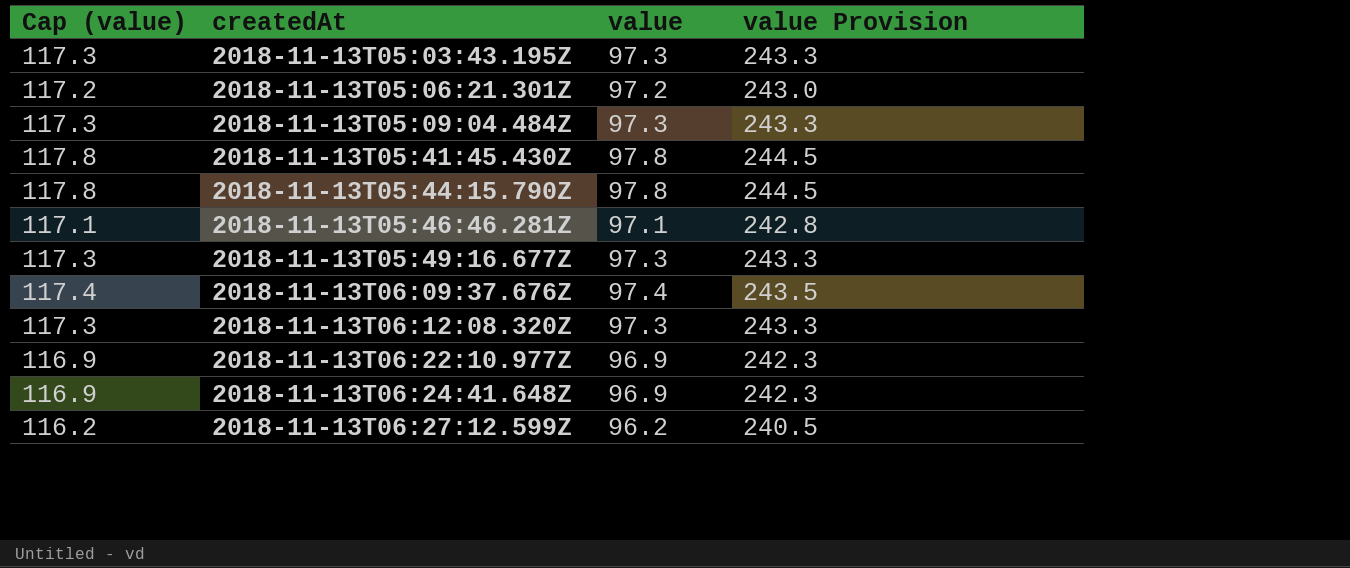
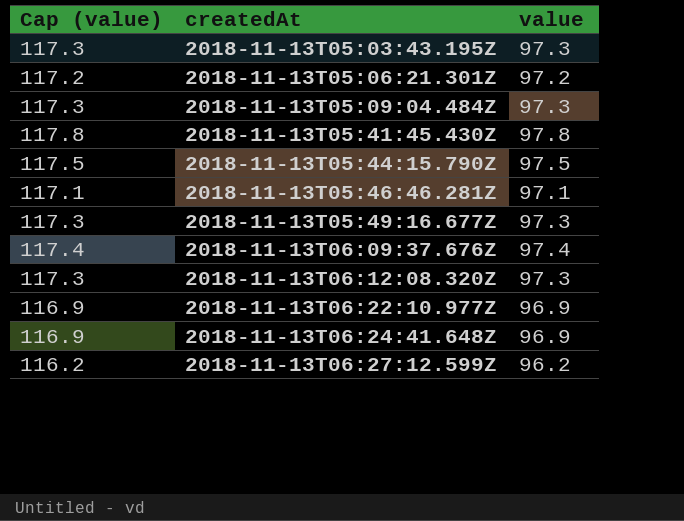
column value Provision | formula: [value] * 2.5 -> none
2018-11-13T05:44:15.790Z | Cap (value): 117.8 -> 117.5
2018-11-13T05:44:15.790Z | value: 97.8 -> 97.5

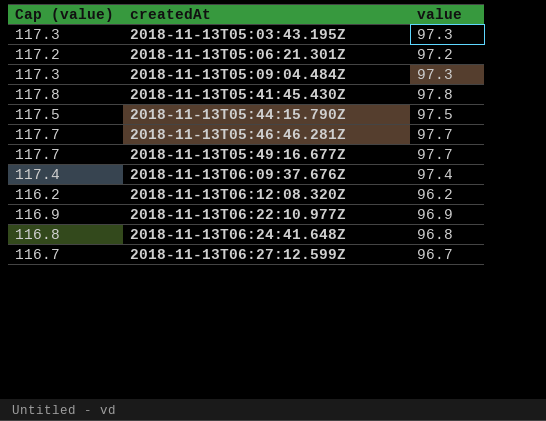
2018-11-13T05:46:46.281Z | Cap (value): 117.1 -> 117.7
2018-11-13T05:46:46.281Z | value: 97.1 -> 97.7
2018-11-13T05:49:16.677Z | Cap (value): 117.3 -> 117.7
2018-11-13T05:49:16.677Z | value: 97.3 -> 97.7
2018-11-13T06:12:08.320Z | Cap (value): 117.3 -> 116.2
2018-11-13T06:12:08.320Z | value: 97.3 -> 96.2
2018-11-13T06:24:41.648Z | Cap (value): 116.9 -> 116.8
2018-11-13T06:24:41.648Z | value: 96.9 -> 96.8
2018-11-13T06:27:12.599Z | Cap (value): 116.2 -> 116.7
2018-11-13T06:27:12.599Z | value: 96.2 -> 96.7

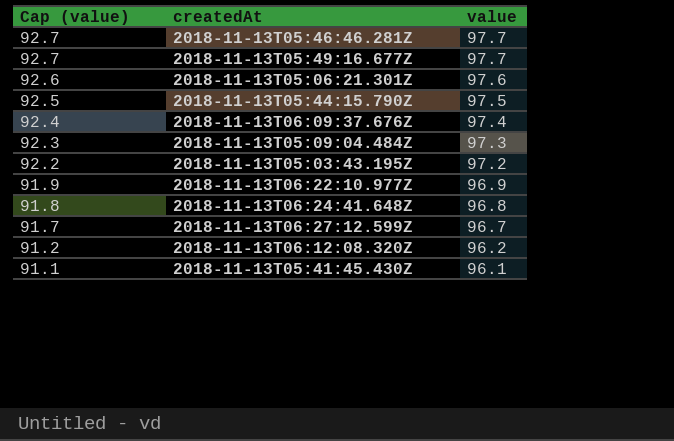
row order: createdAt ascending -> Cap (value) descending
column Cap (value) | formula: [value] + 20 -> [value] - 5
2018-11-13T05:06:21.301Z | value: 97.2 -> 97.6
2018-11-13T05:03:43.195Z | value: 97.3 -> 97.2
2018-11-13T05:41:45.430Z | value: 97.8 -> 96.1

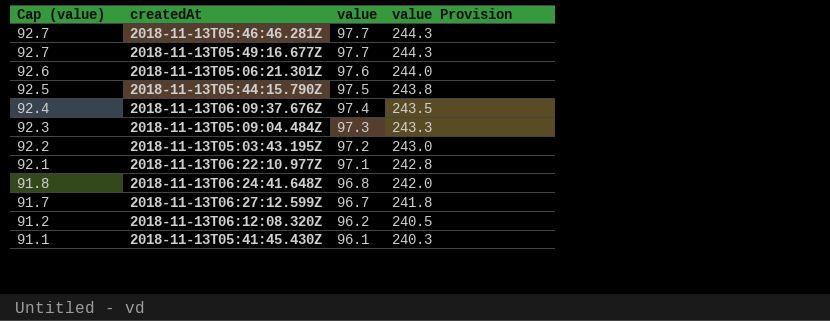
column value Provision | formula: none -> [value] * 2.5
2018-11-13T06:22:10.977Z | Cap (value): 91.9 -> 92.1
2018-11-13T06:22:10.977Z | value: 96.9 -> 97.1

